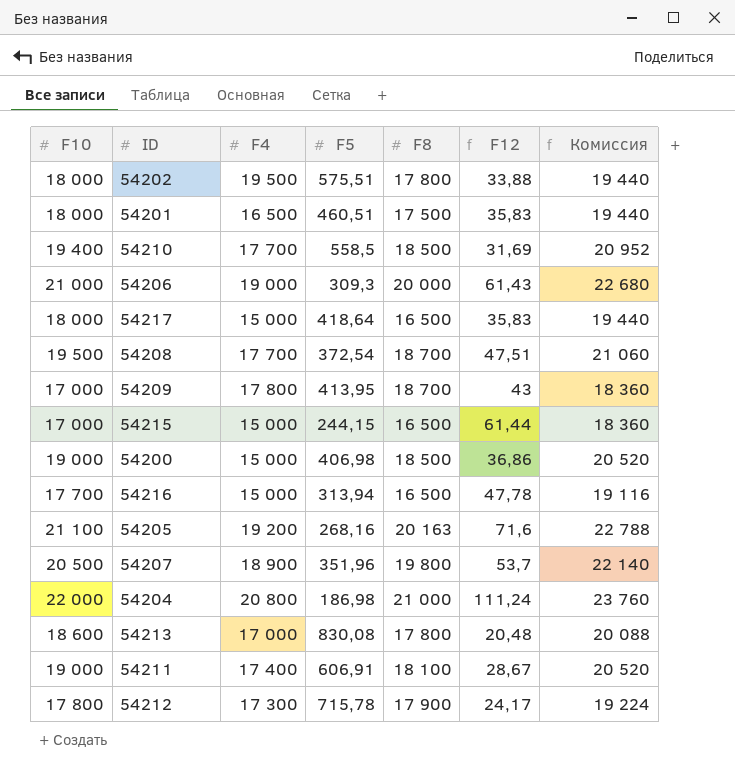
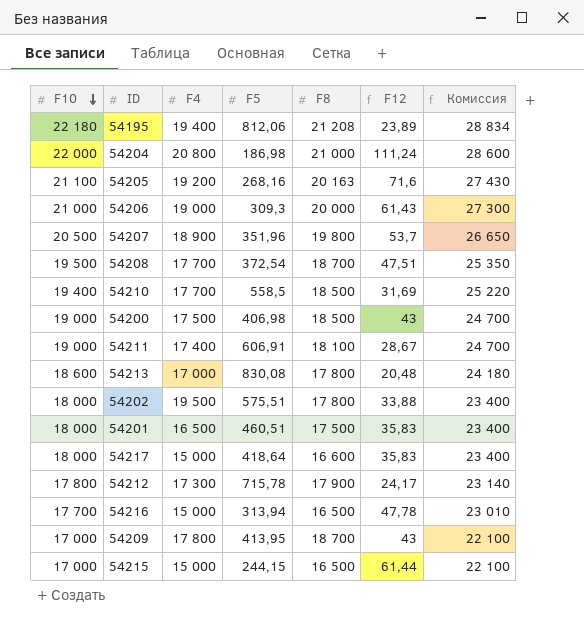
row order: none -> F10 descending
column Комиссия | formula: [F10] * 1,08 -> [F10] * 1,3
row 54195: none -> 22 180 | 19 400 | 812,06 | 21 208 | 23,89 | 28 834
54200 | F4: 15 000 -> 17 500
54200 | F12: 36,86 -> 43
54217 | F8: 16 500 -> 16 600

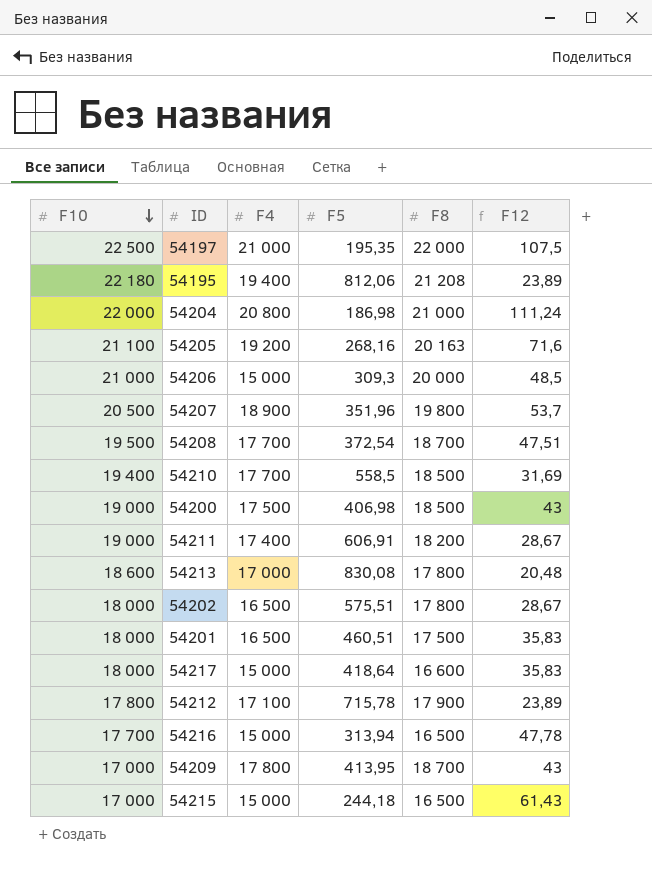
column Комиссия | formula: [F10] * 1,3 -> none
row 54197: none -> 22 500 | 21 000 | 195,35 | 22 000 | 107,5
54206 | F4: 19 000 -> 15 000
54206 | F12: 61,43 -> 48,5
54211 | F8: 18 100 -> 18 200
54202 | F4: 19 500 -> 16 500
54202 | F12: 33,88 -> 28,67
54212 | F4: 17 300 -> 17 100
54212 | F12: 24,17 -> 23,89
54215 | F5: 244,15 -> 244,18
54215 | F12: 61,44 -> 61,43

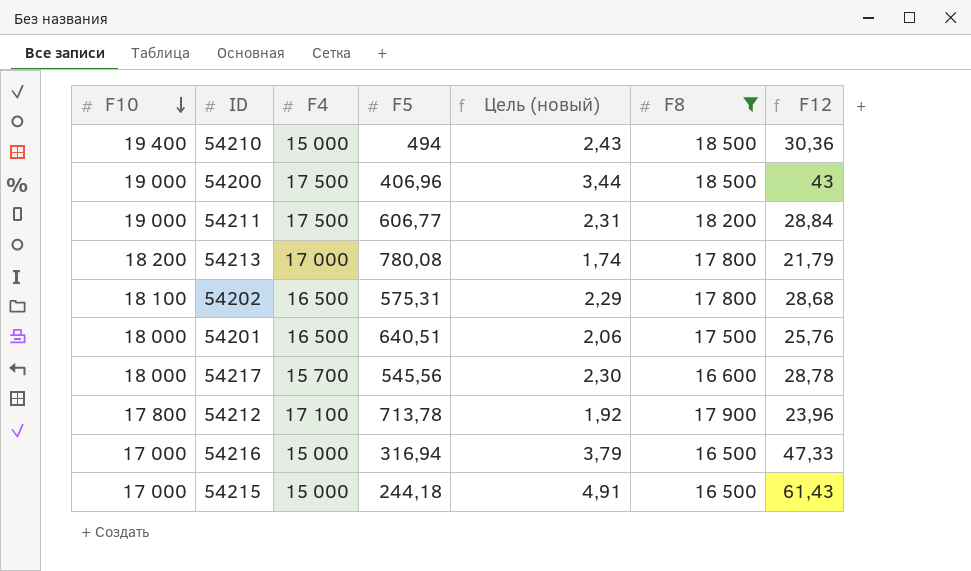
filter: none -> F8 <= 18 500
column Цель (новый) | formula: none -> [F12] * 0,08
54210 | F4: 17 700 -> 15 000
54210 | F5: 558,5 -> 494
54210 | F12: 31,69 -> 30,36
54200 | F5: 406,98 -> 406,96
54211 | F4: 17 400 -> 17 500
54211 | F5: 606,91 -> 606,77
54211 | F12: 28,67 -> 28,84
54213 | F10: 18 600 -> 18 200
54213 | F5: 830,08 -> 780,08
54213 | F12: 20,48 -> 21,79
54202 | F10: 18 000 -> 18 100
54202 | F5: 575,51 -> 575,31
54202 | F12: 28,67 -> 28,68
54201 | F5: 460,51 -> 640,51
54201 | F12: 35,83 -> 25,76
54217 | F4: 15 000 -> 15 700
54217 | F5: 418,64 -> 545,56
54217 | F12: 35,83 -> 28,78
54212 | F5: 715,78 -> 713,78
54212 | F12: 23,89 -> 23,96
54216 | F10: 17 700 -> 17 000
54216 | F5: 313,94 -> 316,94
54216 | F12: 47,78 -> 47,33

